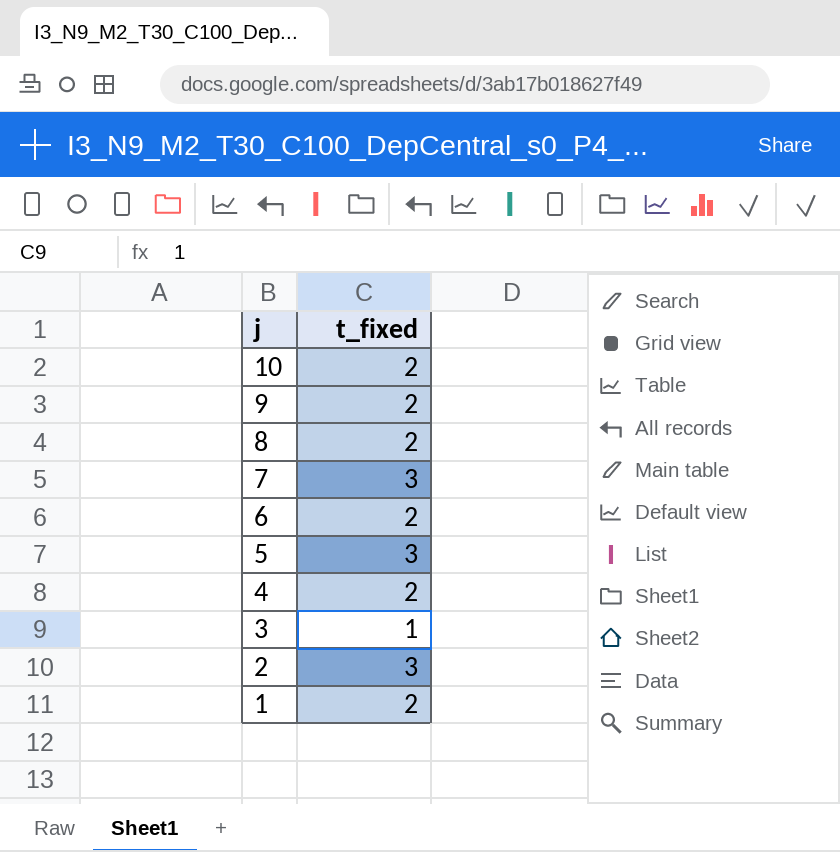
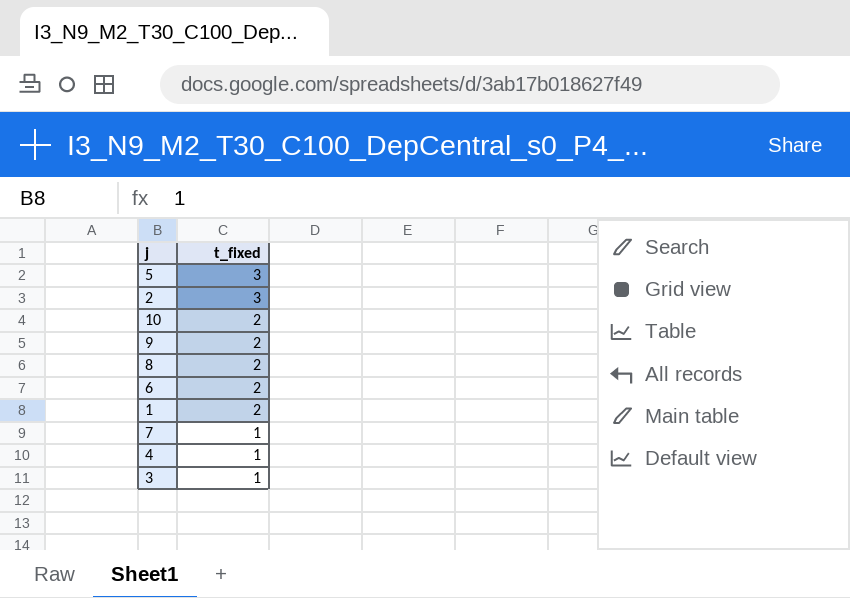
row order: j descending -> t_fixed descending
7 | t_fixed: 3 -> 1
4 | t_fixed: 2 -> 1

